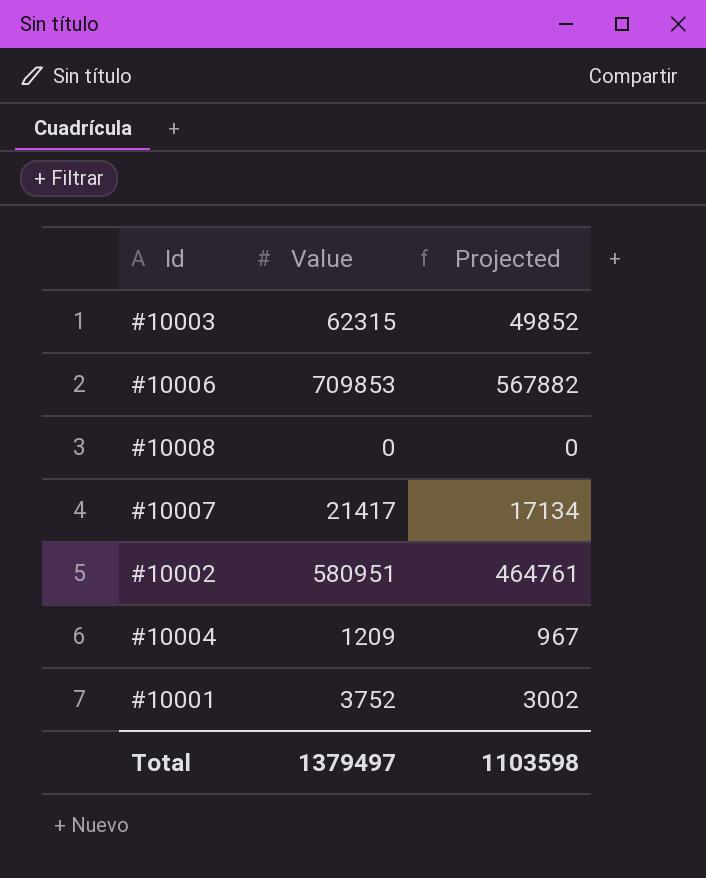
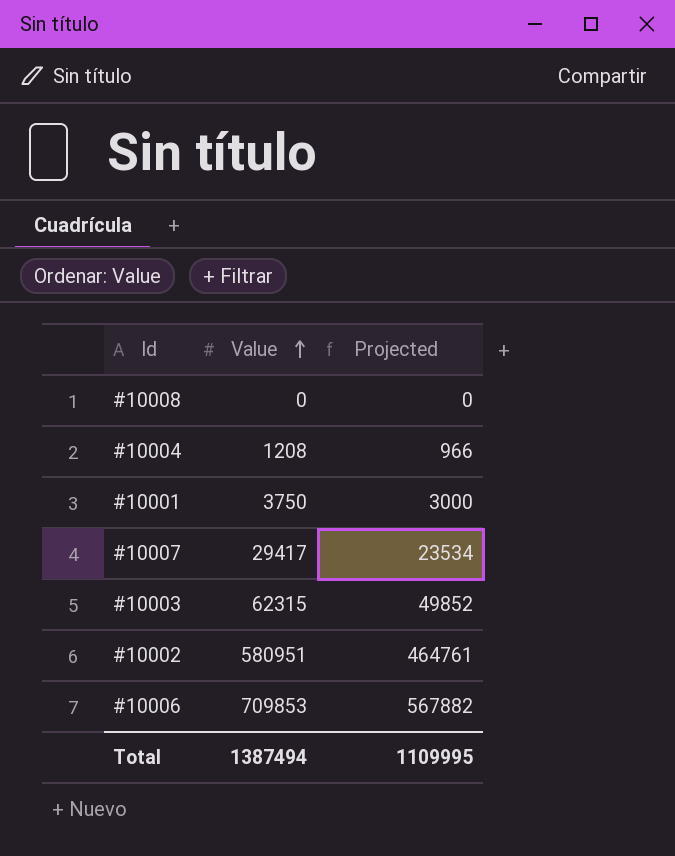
row order: none -> Value ascending
#10004 | Value: 1209 -> 1208
#10004 | Projected: 967 -> 966
#10001 | Value: 3752 -> 3750
#10001 | Projected: 3002 -> 3000
#10007 | Value: 21417 -> 29417
#10007 | Projected: 17134 -> 23534
Total | Value: 1379497 -> 1387494
Total | Projected: 1103598 -> 1109995

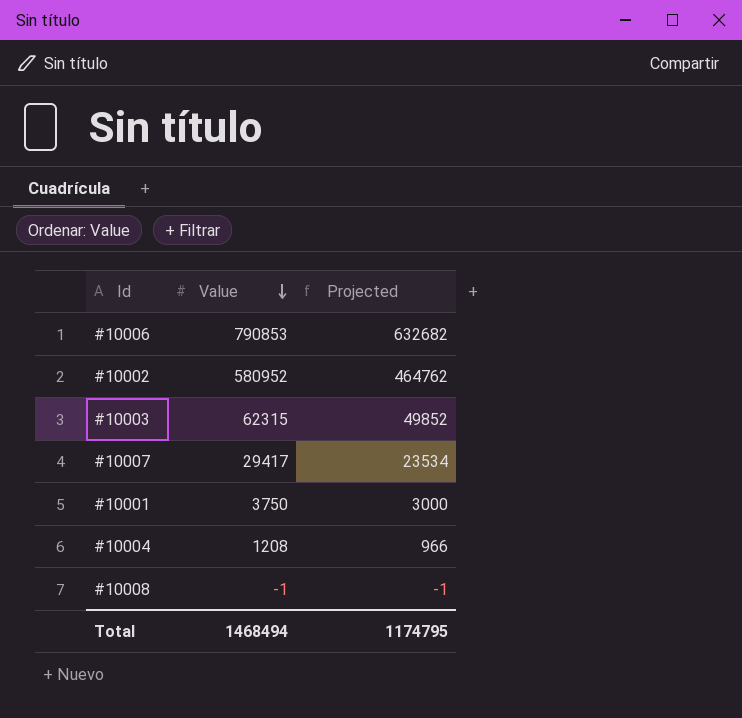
row order: Value ascending -> Value descending
#10006 | Value: 709853 -> 790853
#10006 | Projected: 567882 -> 632682
#10002 | Value: 580951 -> 580952
#10002 | Projected: 464761 -> 464762
#10008 | Value: 0 -> -1
#10008 | Projected: 0 -> -1
Total | Value: 1387494 -> 1468494
Total | Projected: 1109995 -> 1174795

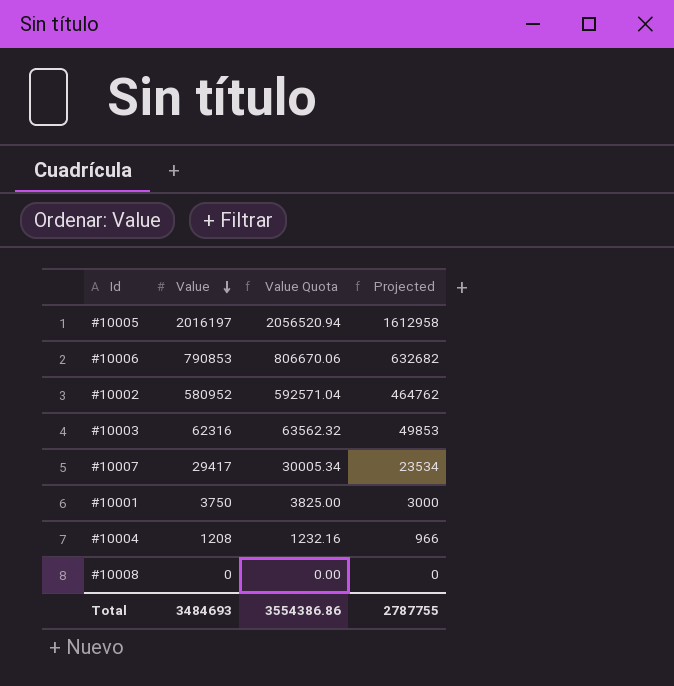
column Value Quota | formula: none -> [Value] * 1.02
row #10005: none -> 2016197 | 2056520.94 | 1612958
#10003 | Value: 62315 -> 62316
#10003 | Projected: 49852 -> 49853
#10008 | Value: -1 -> 0
#10008 | Projected: -1 -> 0
Total | Value: 1468494 -> 3484693
Total | Projected: 1174795 -> 2787755

